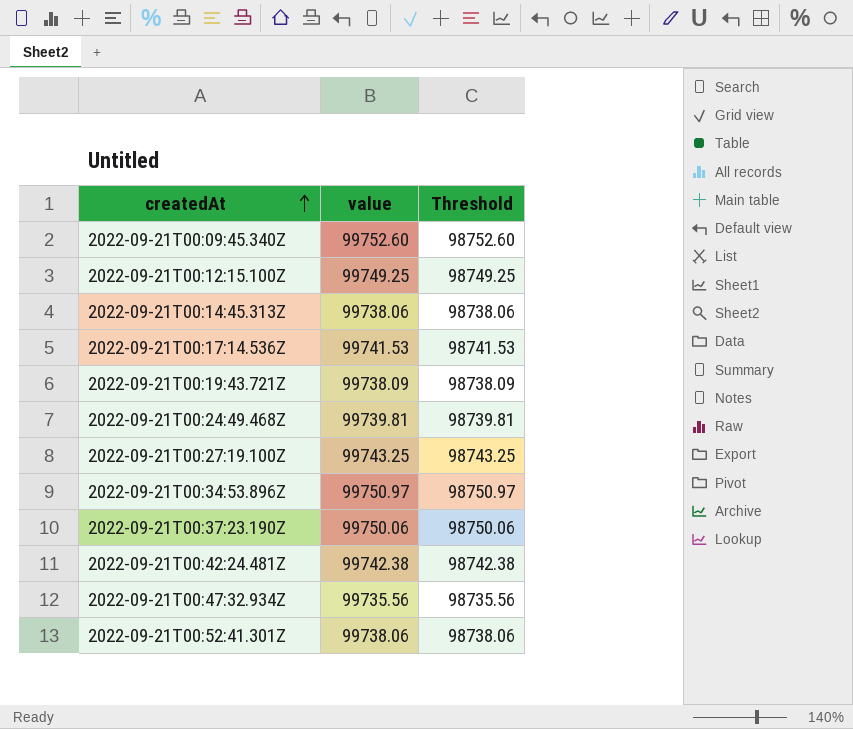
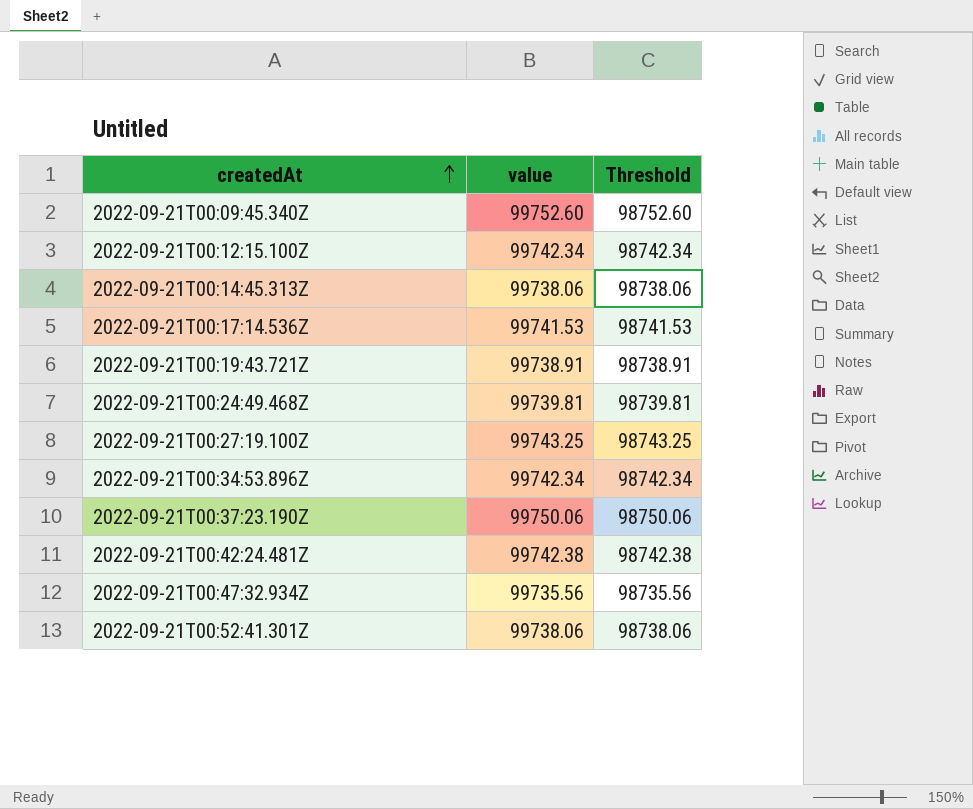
2022-09-21T00:12:15.100Z | value: 99749.25 -> 99742.34
2022-09-21T00:12:15.100Z | Threshold: 98749.25 -> 98742.34
2022-09-21T00:19:43.721Z | value: 99738.09 -> 99738.91
2022-09-21T00:19:43.721Z | Threshold: 98738.09 -> 98738.91
2022-09-21T00:34:53.896Z | value: 99750.97 -> 99742.34
2022-09-21T00:34:53.896Z | Threshold: 98750.97 -> 98742.34

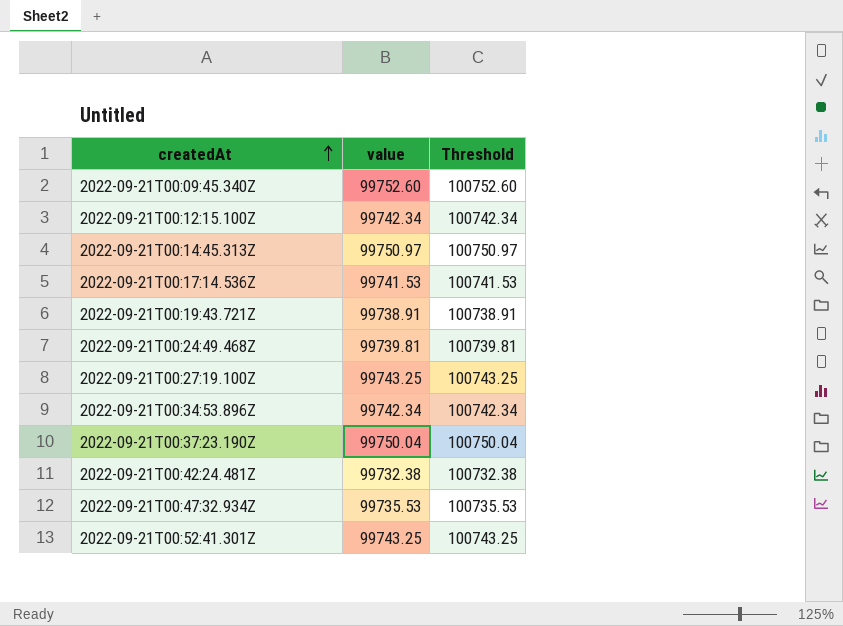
column Threshold | formula: [value] - 1000 -> [value] + 1000
2022-09-21T00:14:45.313Z | value: 99738.06 -> 99750.97
2022-09-21T00:37:23.190Z | value: 99750.06 -> 99750.04
2022-09-21T00:42:24.481Z | value: 99742.38 -> 99732.38
2022-09-21T00:47:32.934Z | value: 99735.56 -> 99735.53
2022-09-21T00:52:41.301Z | value: 99738.06 -> 99743.25

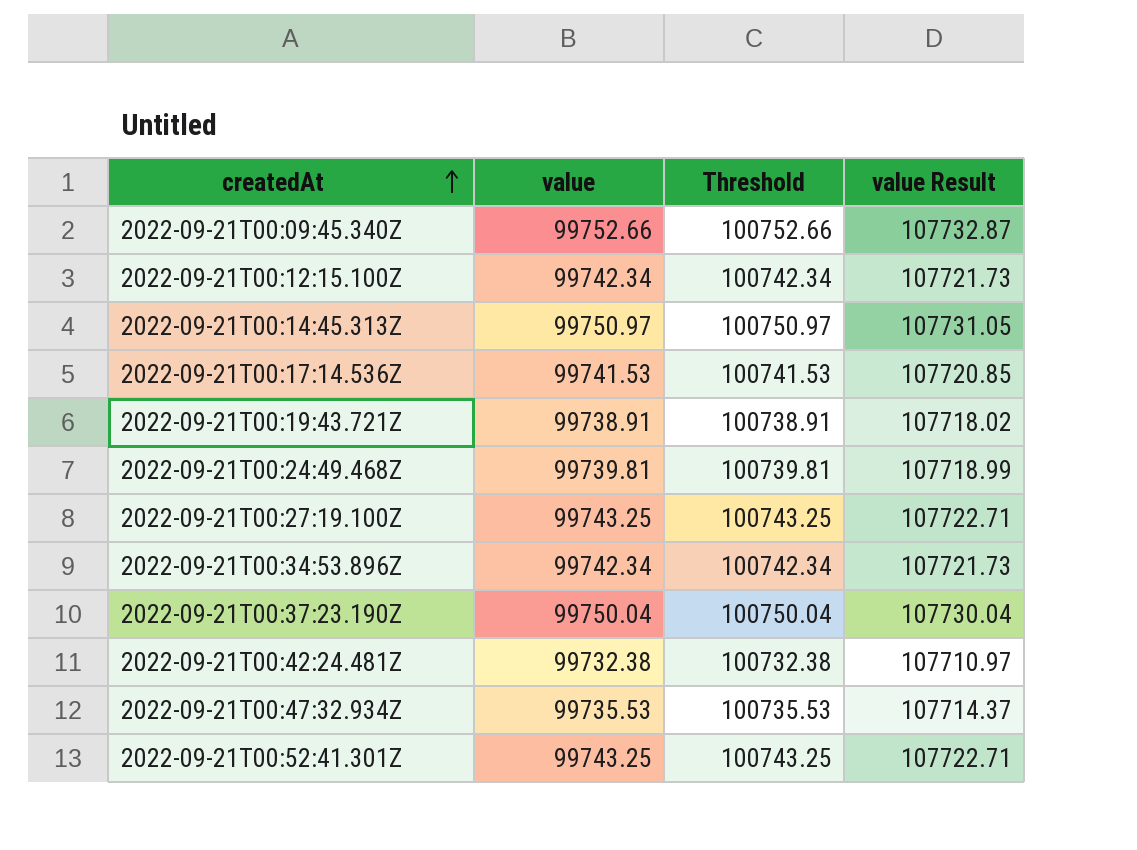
column value Result | formula: none -> [value] * 1.08
2022-09-21T00:09:45.340Z | value: 99752.60 -> 99752.66
2022-09-21T00:09:45.340Z | Threshold: 100752.60 -> 100752.66

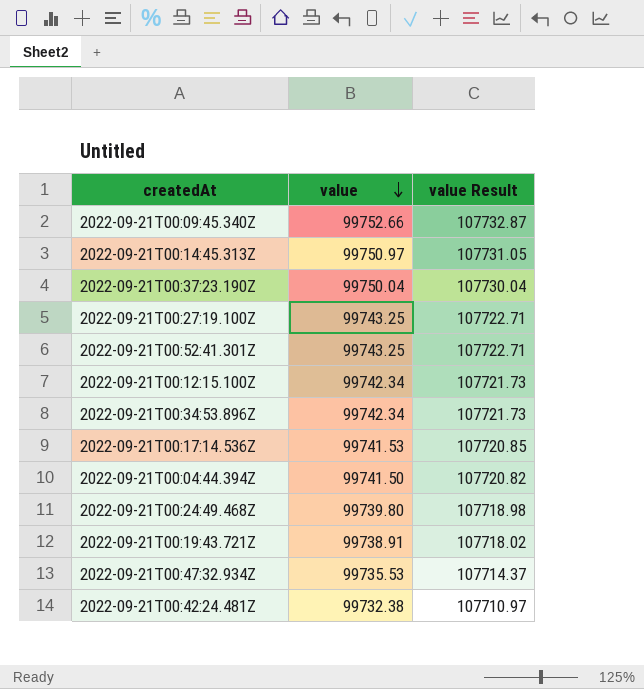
row order: createdAt ascending -> value descending
column Threshold | formula: [value] + 1000 -> none
row 2022-09-21T00:04:44.394Z: none -> 99741.50 | 107720.82
2022-09-21T00:24:49.468Z | value: 99739.81 -> 99739.80
2022-09-21T00:24:49.468Z | value Result: 107718.99 -> 107718.98

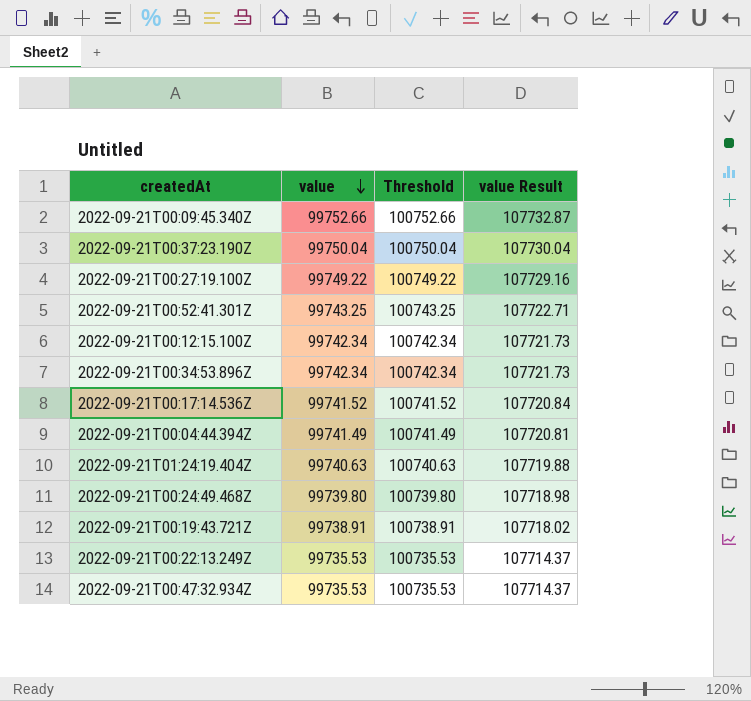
column Threshold | formula: none -> [value] + 1000
row 2022-09-21T00:14:45.313Z: 99750.97 | 107731.05 -> none
row 2022-09-21T00:42:24.481Z: 99732.38 | 107710.97 -> none
2022-09-21T00:27:19.100Z | value: 99743.25 -> 99749.22
2022-09-21T00:27:19.100Z | value Result: 107722.71 -> 107729.16
2022-09-21T00:17:14.536Z | value: 99741.53 -> 99741.52
2022-09-21T00:17:14.536Z | value Result: 107720.85 -> 107720.84
2022-09-21T00:04:44.394Z | value: 99741.50 -> 99741.49
2022-09-21T00:04:44.394Z | value Result: 107720.82 -> 107720.81
row 2022-09-21T01:24:19.404Z: none -> 99740.63 | 100740.63 | 107719.88
row 2022-09-21T00:22:13.249Z: none -> 99735.53 | 100735.53 | 107714.37

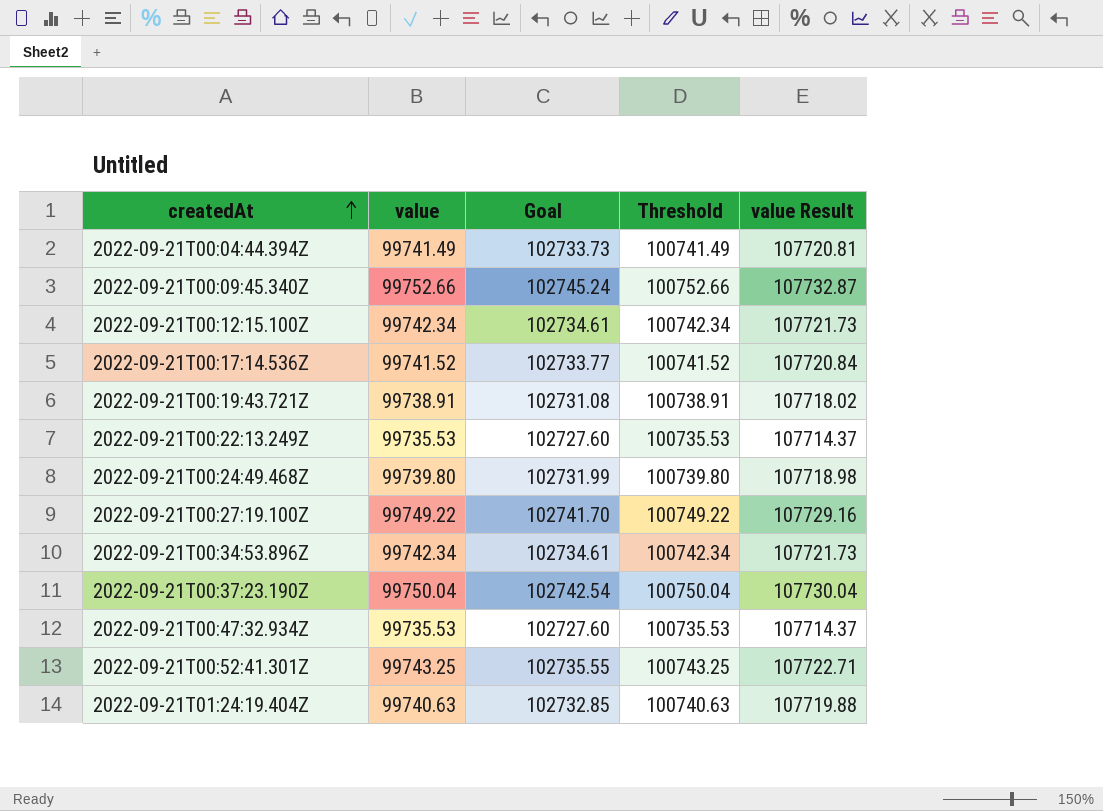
row order: value descending -> createdAt ascending
column Goal | formula: none -> [value] * 1.03

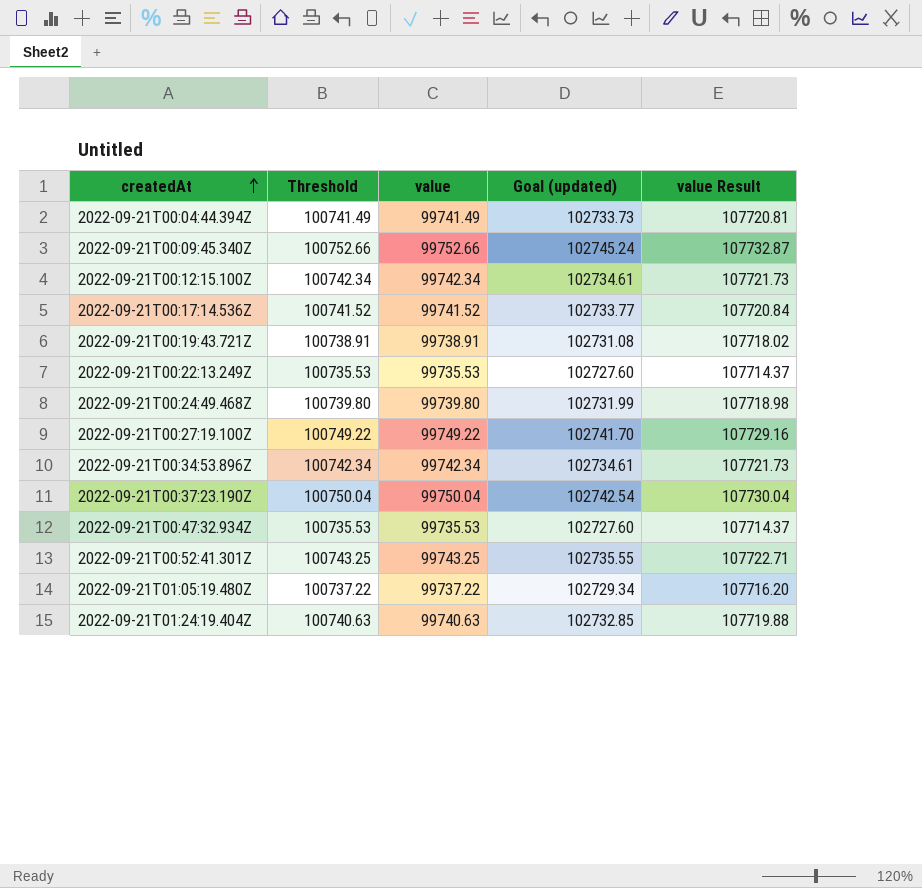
column Threshold | position: 4 -> 2
column name: Goal -> Goal (updated)
row 2022-09-21T01:05:19.480Z: none -> 100737.22 | 99737.22 | 102729.34 | 107716.20

